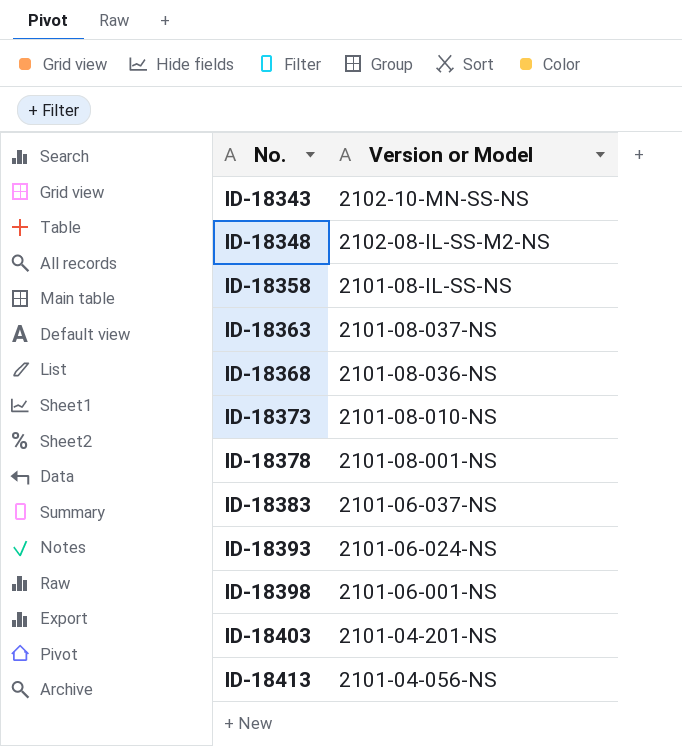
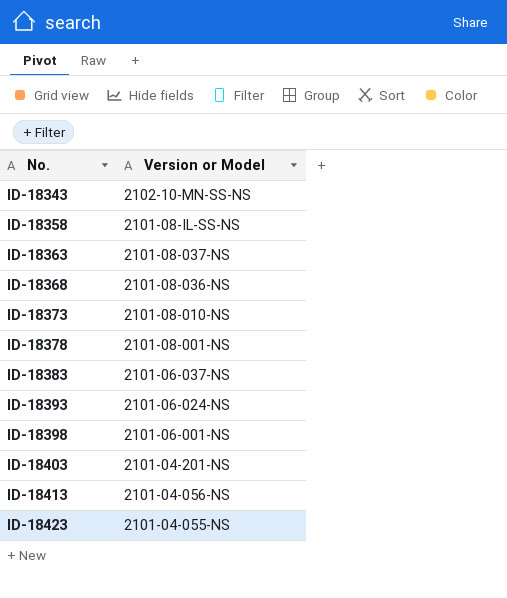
row ID-18348: 2102-08-IL-SS-M2-NS -> none
row ID-18423: none -> 2101-04-055-NS

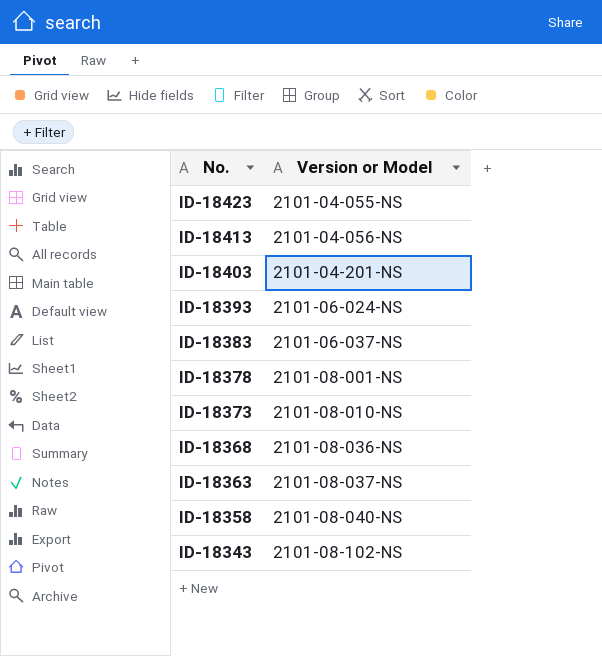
row order: No. ascending -> No. descending
row ID-18398: 2101-06-001-NS -> none
ID-18358 | Version or Model: 2101-08-IL-SS-NS -> 2101-08-040-NS
ID-18343 | Version or Model: 2102-10-MN-SS-NS -> 2101-08-102-NS

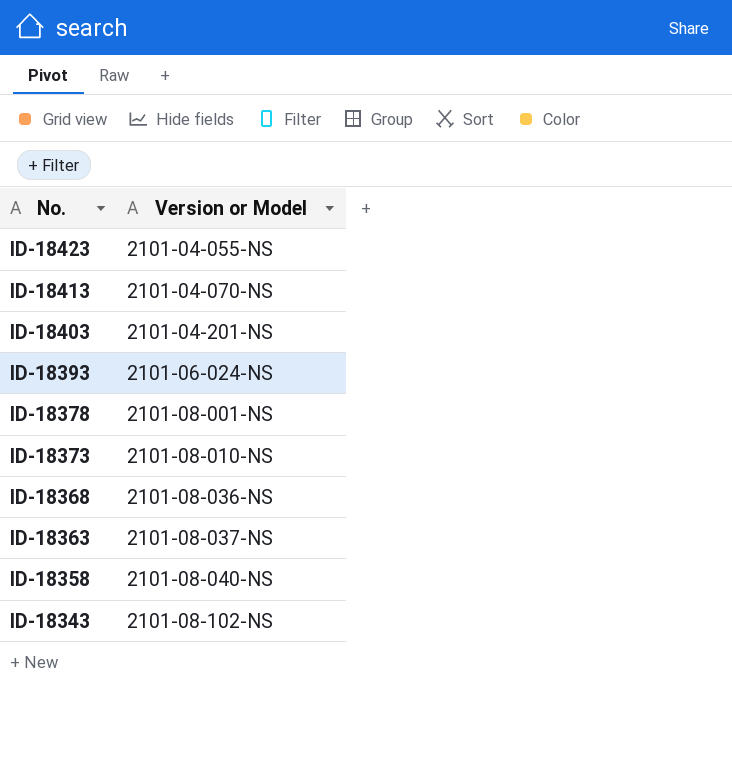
row ID-18383: 2101-06-037-NS -> none
ID-18413 | Version or Model: 2101-04-056-NS -> 2101-04-070-NS

